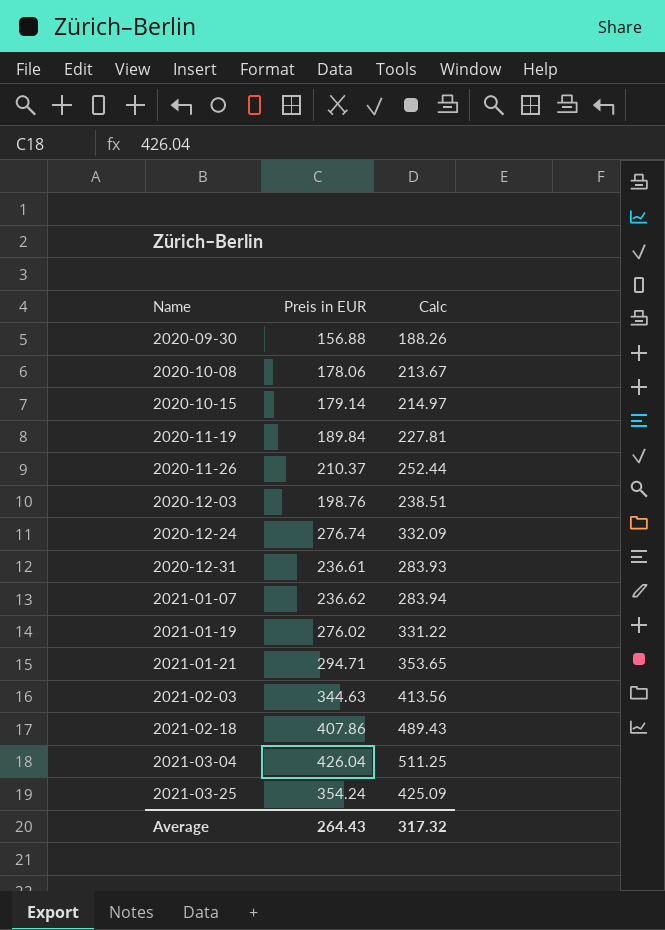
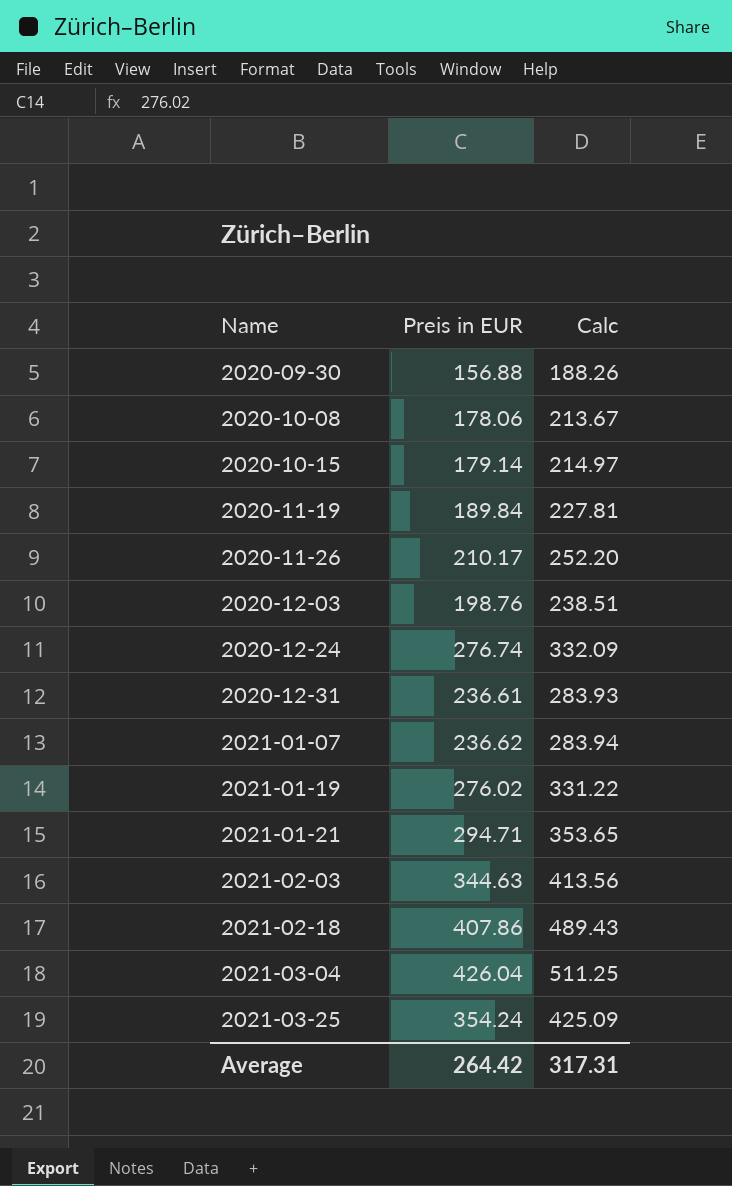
2020-11-26 | Preis in EUR: 210.37 -> 210.17
2020-11-26 | Calc: 252.44 -> 252.20
Average | Preis in EUR: 264.43 -> 264.42
Average | Calc: 317.32 -> 317.31

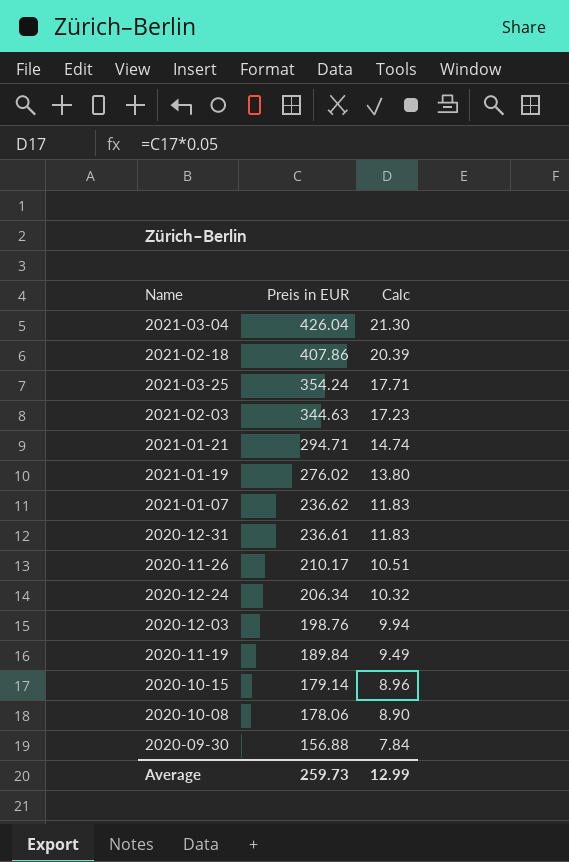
row order: Name ascending -> Preis in EUR descending
column Calc | formula: [Preis in EUR] * 1.2 -> [Preis in EUR] * 0.05
2020-12-24 | Preis in EUR: 276.74 -> 206.34
Average | Preis in EUR: 264.42 -> 259.73
Average | Calc: 317.31 -> 12.99

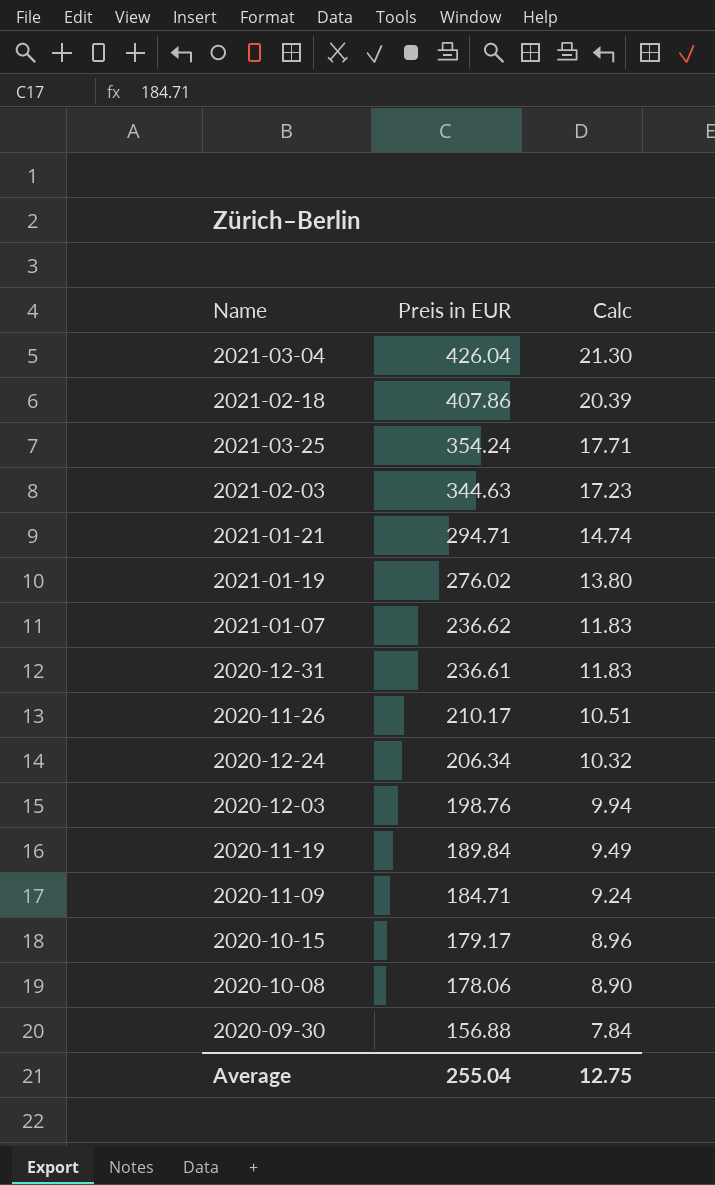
row 2020-11-09: none -> 184.71 | 9.24
2020-10-15 | Preis in EUR: 179.14 -> 179.17
Average | Preis in EUR: 259.73 -> 255.04
Average | Calc: 12.99 -> 12.75

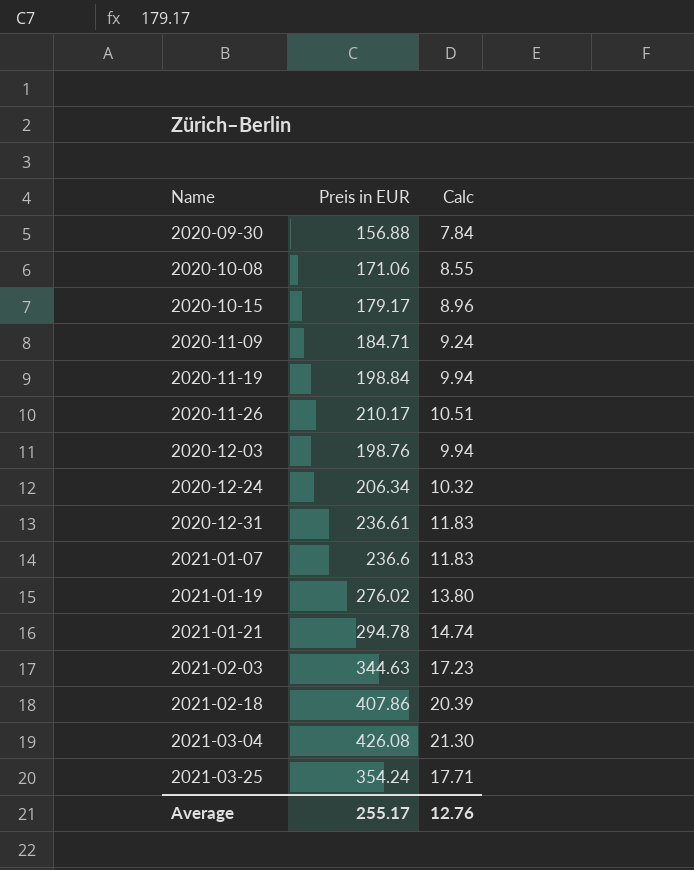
row order: Preis in EUR descending -> Name ascending
2020-10-08 | Preis in EUR: 178.06 -> 171.06
2020-10-08 | Calc: 8.90 -> 8.55
2020-11-19 | Preis in EUR: 189.84 -> 198.84
2020-11-19 | Calc: 9.49 -> 9.94
2021-01-07 | Preis in EUR: 236.62 -> 236.6
2021-01-21 | Preis in EUR: 294.71 -> 294.78
2021-03-04 | Preis in EUR: 426.04 -> 426.08
Average | Preis in EUR: 255.04 -> 255.17
Average | Calc: 12.75 -> 12.76

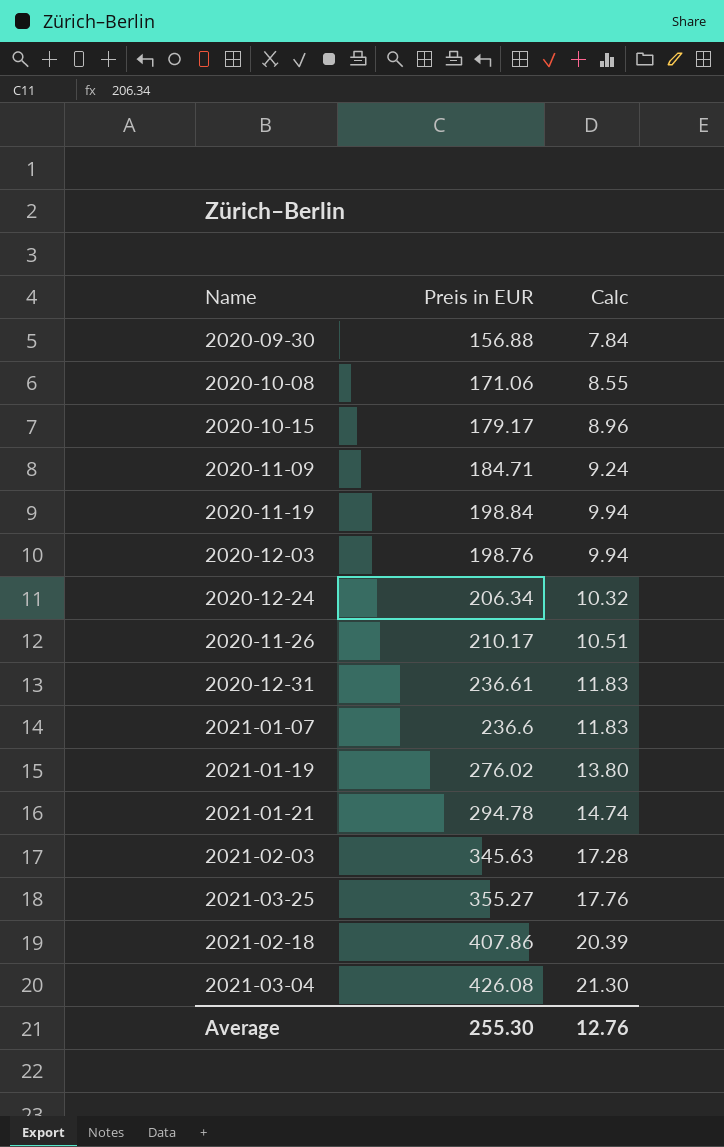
row order: Name ascending -> Calc ascending
2021-02-03 | Preis in EUR: 344.63 -> 345.63
2021-02-03 | Calc: 17.23 -> 17.28
2021-03-25 | Preis in EUR: 354.24 -> 355.27
2021-03-25 | Calc: 17.71 -> 17.76
Average | Preis in EUR: 255.17 -> 255.30

